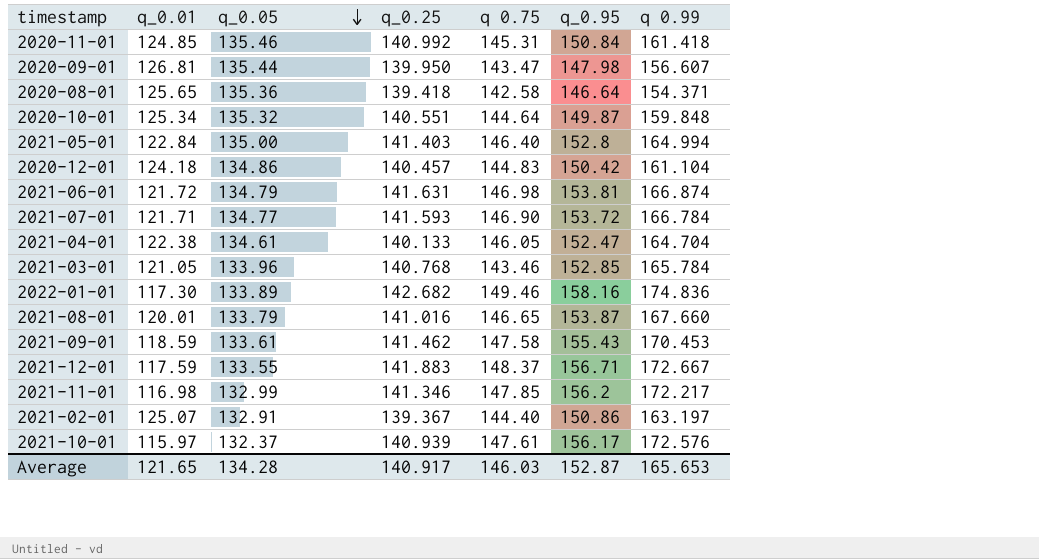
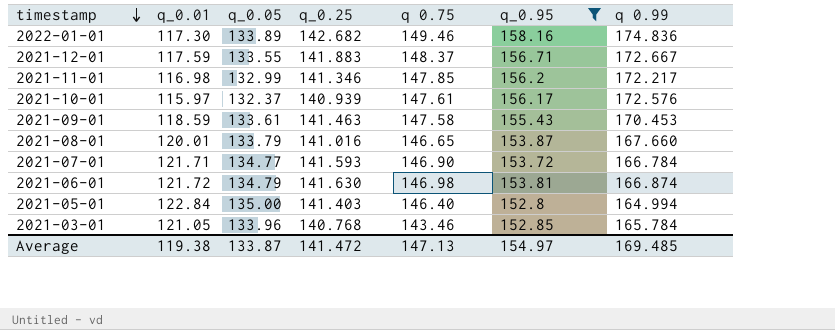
filter: none -> q_0.95 >= 152.8
row order: q_0.05 descending -> timestamp descending
2021-09-01 | q_0.25: 141.462 -> 141.463
2021-06-01 | q_0.25: 141.631 -> 141.630
Average | q_0.01: 121.65 -> 119.38
Average | q_0.05: 134.28 -> 133.87
Average | q_0.25: 140.917 -> 141.472
Average | q 0.75: 146.03 -> 147.13
Average | q_0.95: 152.87 -> 154.97
Average | q 0.99: 165.653 -> 169.485

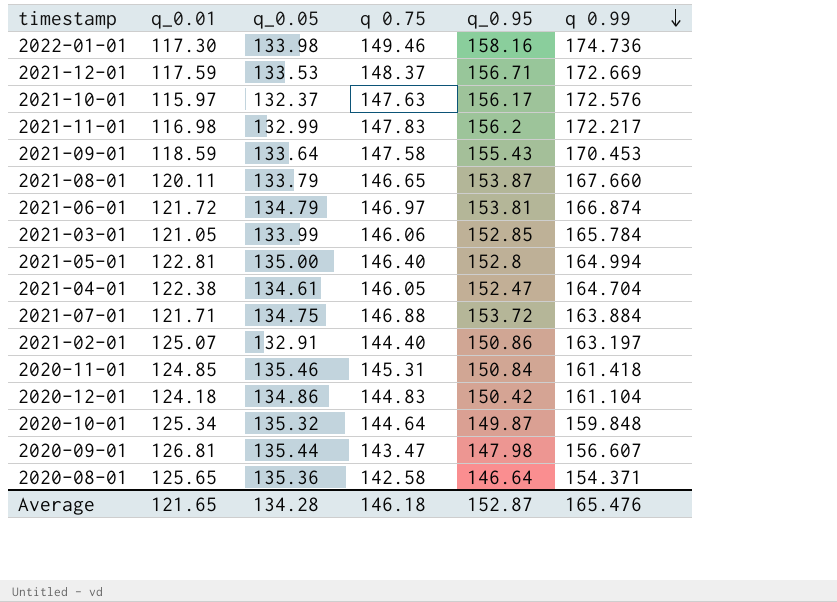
filter: q_0.95 >= 152.8 -> none
row order: timestamp descending -> q 0.99 descending
column q_0.25 | position: 4 -> none
2022-01-01 | q_0.05: 133.89 -> 133.98
2022-01-01 | q 0.99: 174.836 -> 174.736
2021-12-01 | q_0.05: 133.55 -> 133.53
2021-12-01 | q 0.99: 172.667 -> 172.669
2021-10-01 | q 0.75: 147.61 -> 147.63
2021-11-01 | q 0.75: 147.85 -> 147.83
2021-09-01 | q_0.05: 133.61 -> 133.64
2021-08-01 | q_0.01: 120.01 -> 120.11
2021-06-01 | q 0.75: 146.98 -> 146.97
2021-03-01 | q_0.05: 133.96 -> 133.99
2021-03-01 | q 0.75: 143.46 -> 146.06
2021-05-01 | q_0.01: 122.84 -> 122.81
2021-07-01 | q_0.05: 134.77 -> 134.75
2021-07-01 | q 0.75: 146.90 -> 146.88
2021-07-01 | q 0.99: 166.784 -> 163.884
Average | q_0.01: 119.38 -> 121.65
Average | q_0.05: 133.87 -> 134.28
Average | q 0.75: 147.13 -> 146.18
Average | q_0.95: 154.97 -> 152.87
Average | q 0.99: 169.485 -> 165.476

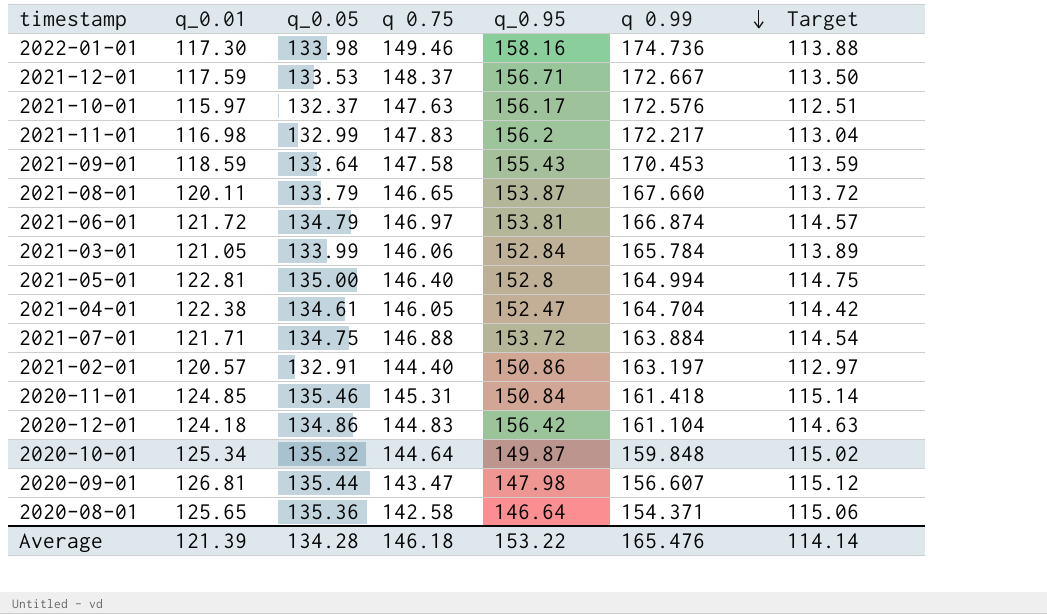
column Target | formula: none -> [q_0.05] * 0.85
2021-12-01 | q 0.99: 172.669 -> 172.667
2021-03-01 | q_0.95: 152.85 -> 152.84
2021-02-01 | q_0.01: 125.07 -> 120.57
2020-12-01 | q_0.95: 150.42 -> 156.42
Average | q_0.01: 121.65 -> 121.39
Average | q_0.95: 152.87 -> 153.22

